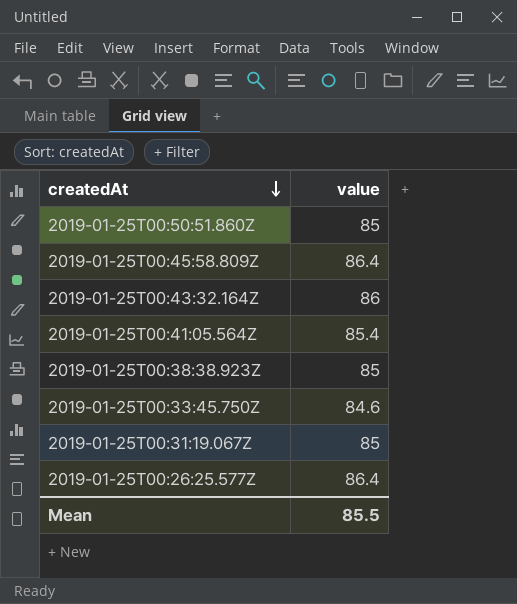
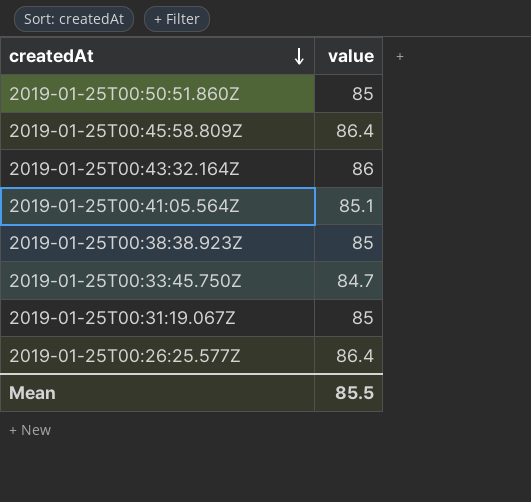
2019-01-25T00:41:05.564Z | value: 85.4 -> 85.1
2019-01-25T00:33:45.750Z | value: 84.6 -> 84.7

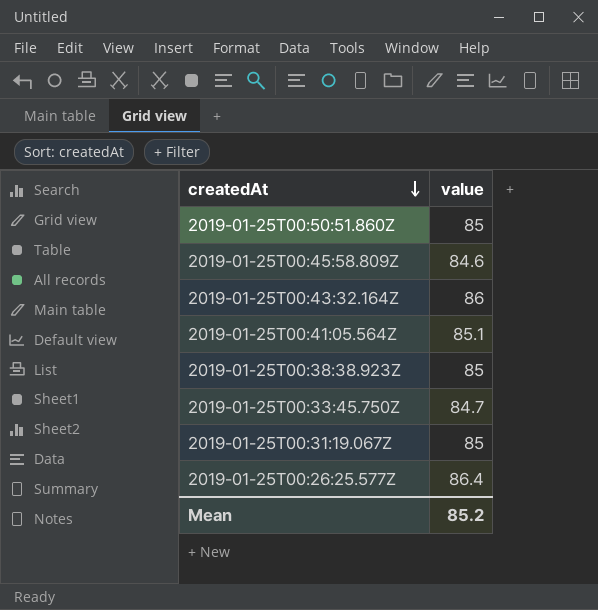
2019-01-25T00:45:58.809Z | value: 86.4 -> 84.6
Mean | value: 85.5 -> 85.2

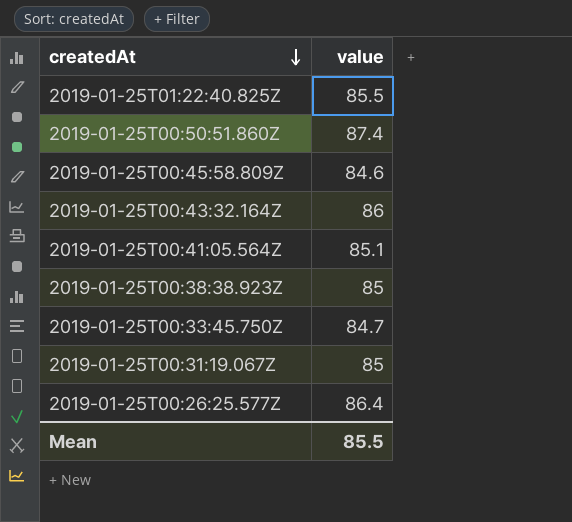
row 2019-01-25T01:22:40.825Z: none -> 85.5
2019-01-25T00:50:51.860Z | value: 85 -> 87.4
Mean | value: 85.2 -> 85.5

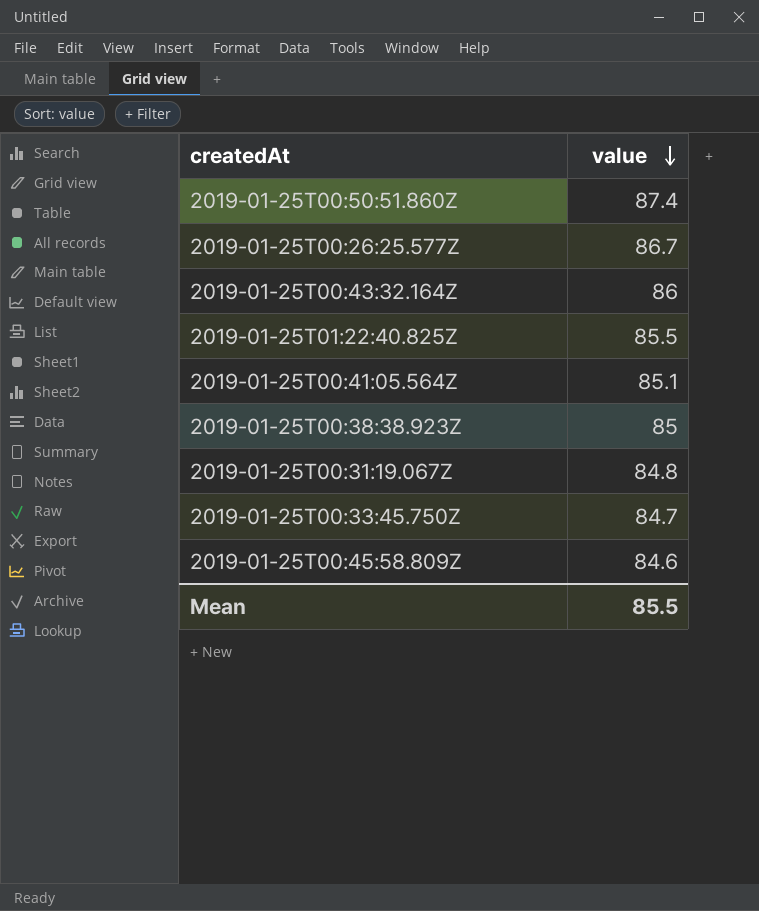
row order: createdAt descending -> value descending
2019-01-25T00:26:25.577Z | value: 86.4 -> 86.7
2019-01-25T00:31:19.067Z | value: 85 -> 84.8

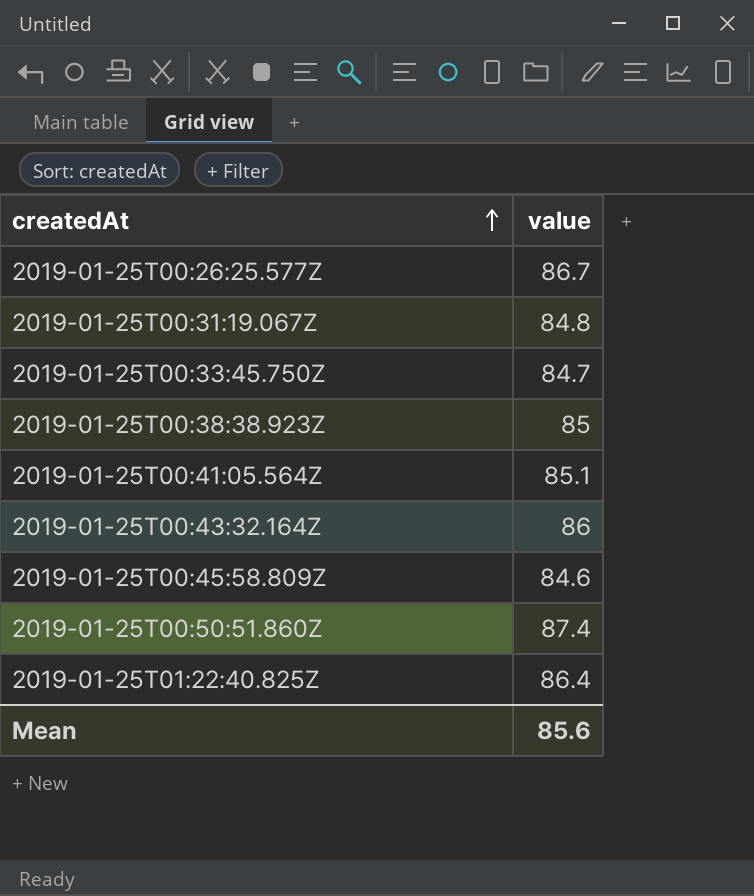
row order: value descending -> createdAt ascending
2019-01-25T01:22:40.825Z | value: 85.5 -> 86.4
Mean | value: 85.5 -> 85.6

